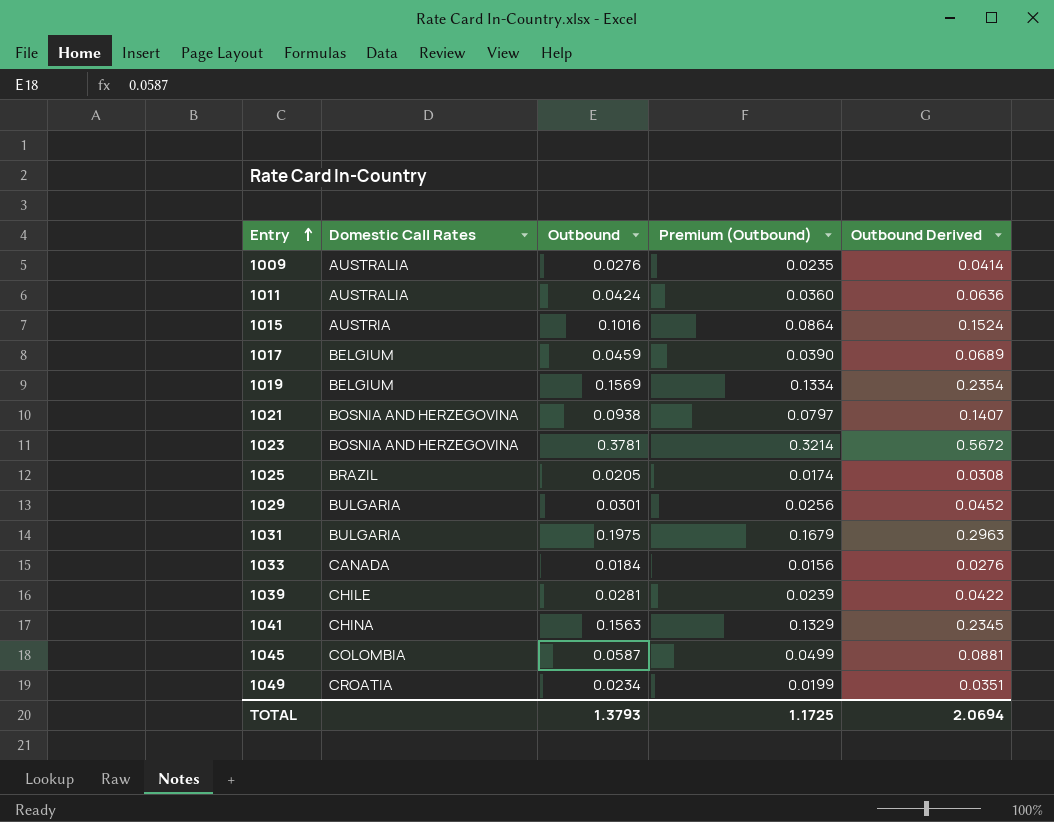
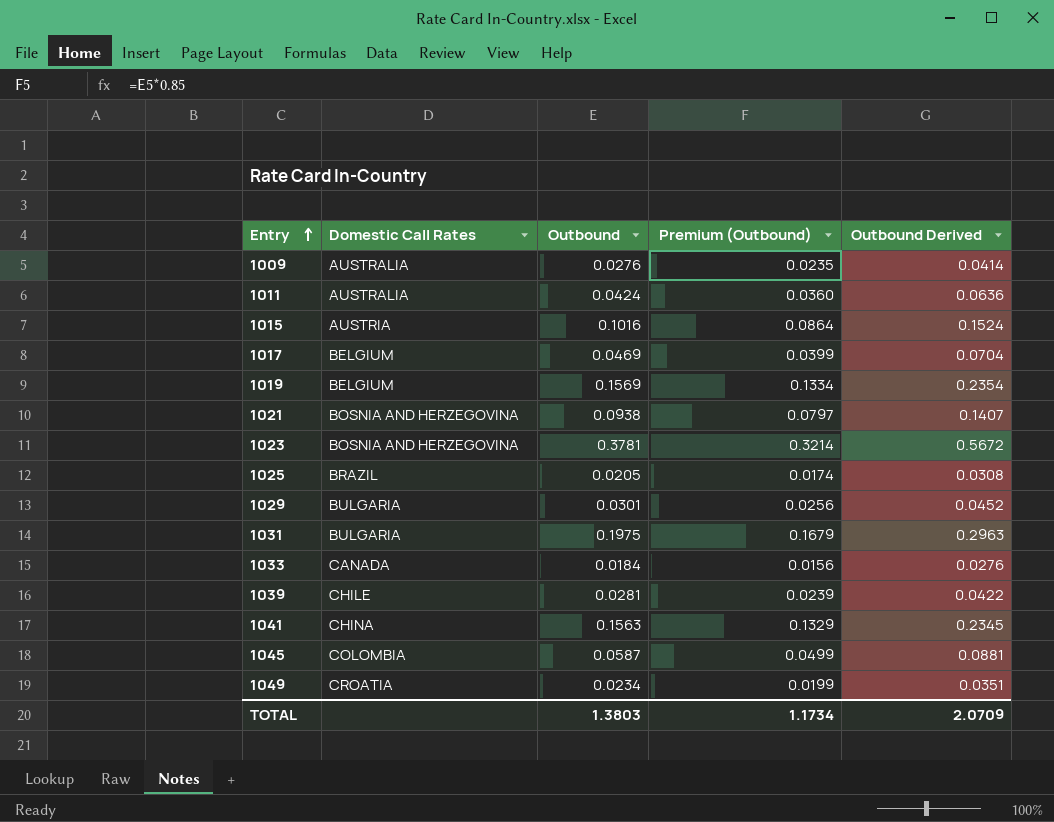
1017 | Outbound: 0.0459 -> 0.0469
1017 | Premium (Outbound): 0.0390 -> 0.0399
1017 | Outbound Derived: 0.0689 -> 0.0704
TOTAL | Outbound: 1.3793 -> 1.3803
TOTAL | Premium (Outbound): 1.1725 -> 1.1734
TOTAL | Outbound Derived: 2.0694 -> 2.0709

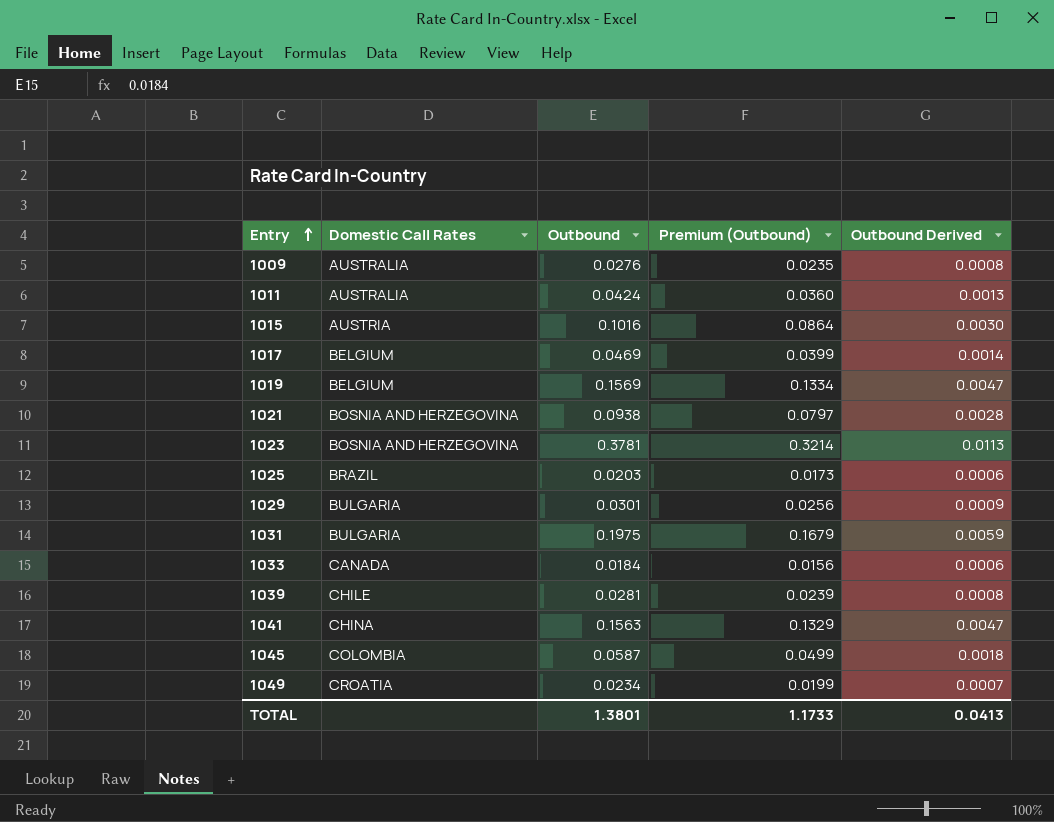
column Outbound Derived | formula: [Outbound] * 1.5 -> [Outbound] * 0.03
1025 | Outbound: 0.0205 -> 0.0203
1025 | Premium (Outbound): 0.0174 -> 0.0173
TOTAL | Outbound: 1.3803 -> 1.3801
TOTAL | Premium (Outbound): 1.1734 -> 1.1733
TOTAL | Outbound Derived: 2.0709 -> 0.0413

